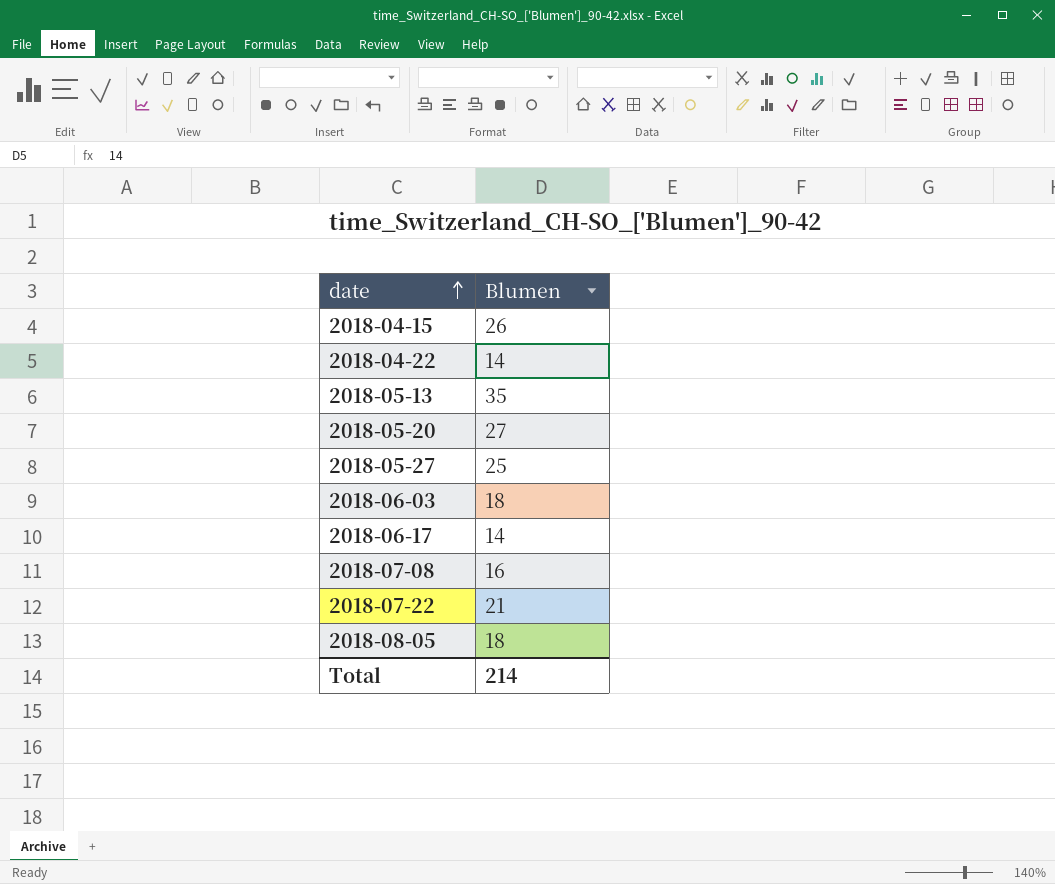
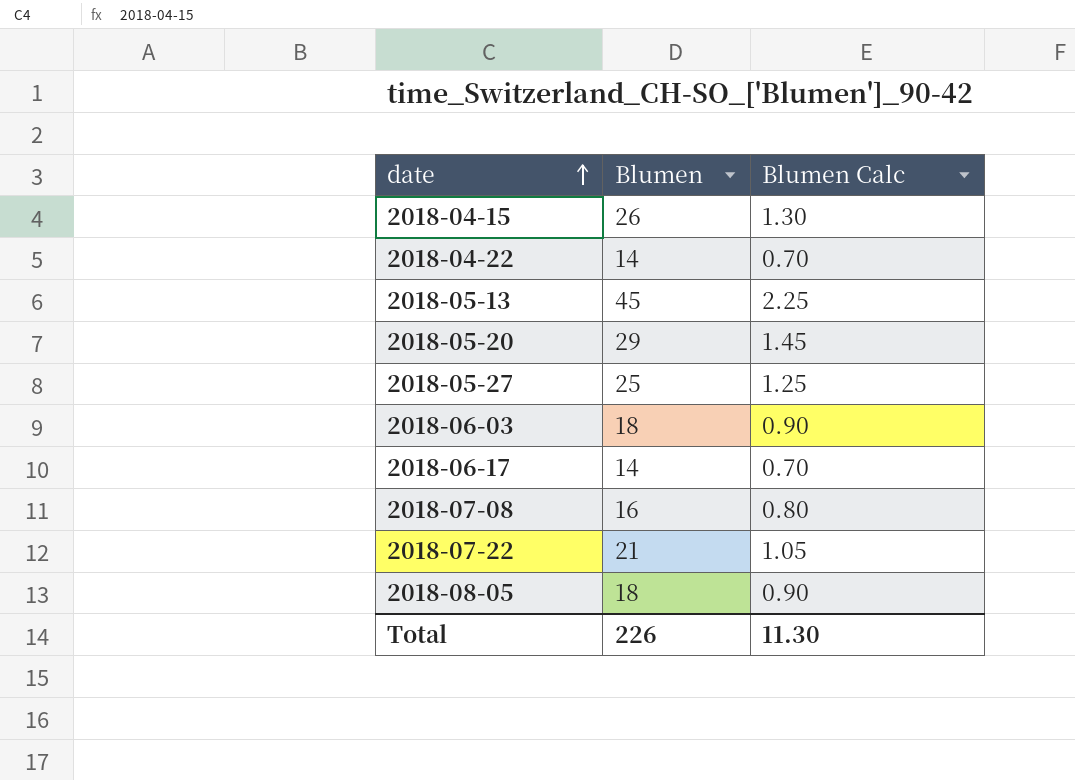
column Blumen Calc | formula: none -> [Blumen] * 0.05
2018-05-13 | Blumen: 35 -> 45
2018-05-20 | Blumen: 27 -> 29
Total | Blumen: 214 -> 226

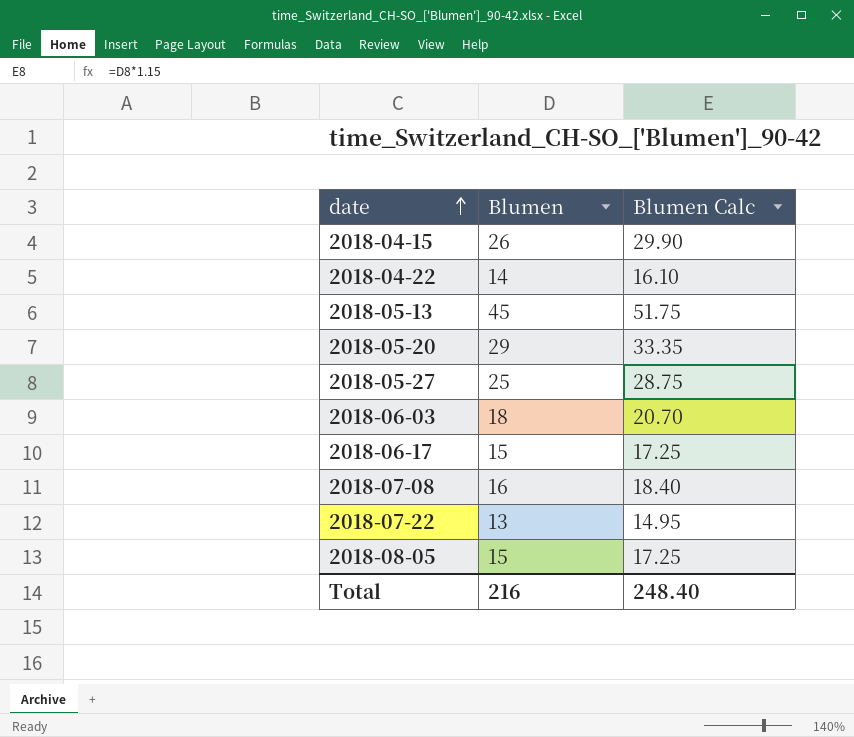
column Blumen Calc | formula: [Blumen] * 0.05 -> [Blumen] * 1.15
2018-06-17 | Blumen: 14 -> 15
2018-07-22 | Blumen: 21 -> 13
2018-08-05 | Blumen: 18 -> 15
Total | Blumen: 226 -> 216
Total | Blumen Calc: 11.30 -> 248.40

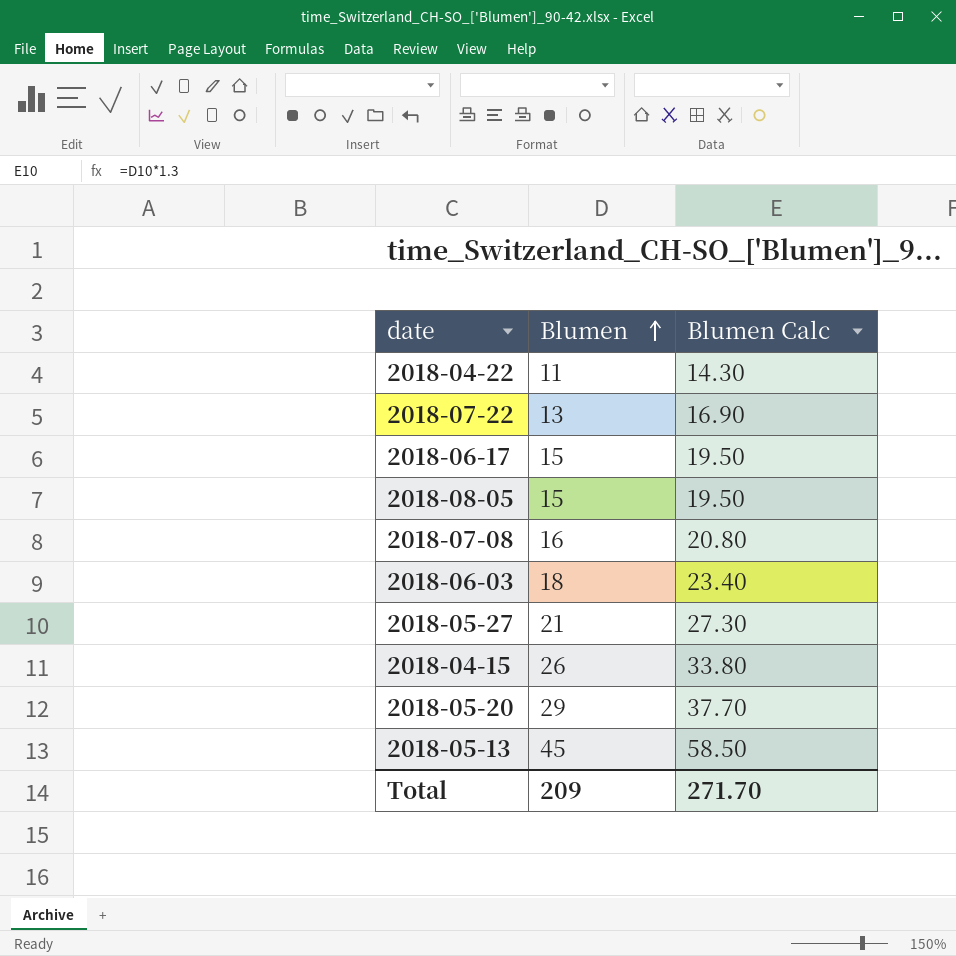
row order: date ascending -> Blumen ascending
column Blumen Calc | formula: [Blumen] * 1.15 -> [Blumen] * 1.3
2018-04-22 | Blumen: 14 -> 11
2018-05-27 | Blumen: 25 -> 21
Total | Blumen: 216 -> 209
Total | Blumen Calc: 248.40 -> 271.70

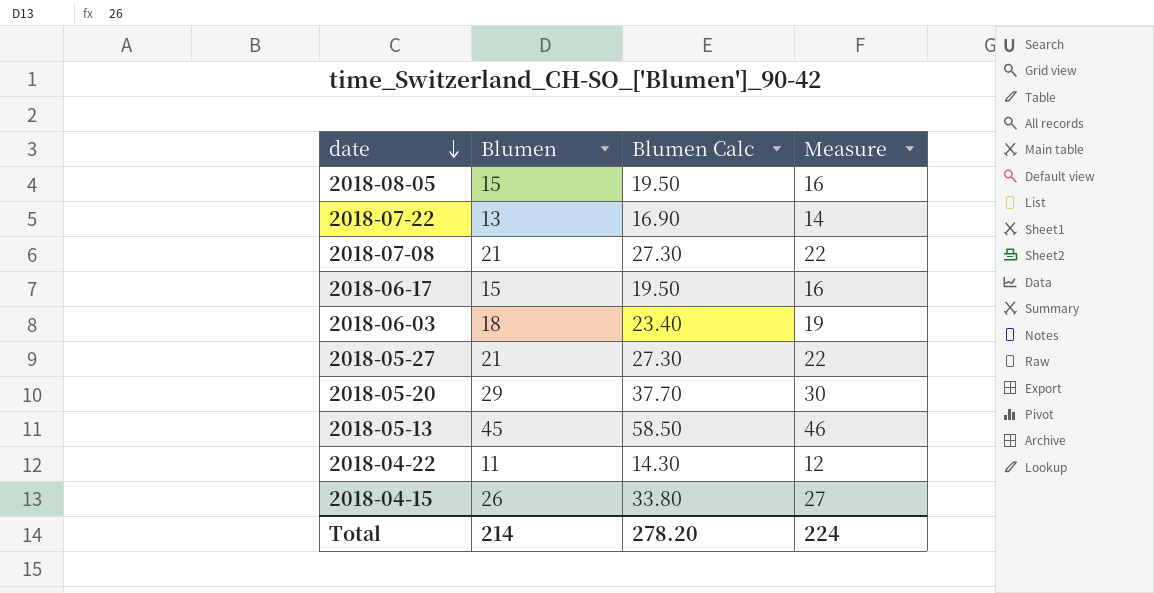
row order: Blumen ascending -> date descending
column Measure | formula: none -> [Blumen] + 1
2018-07-08 | Blumen: 16 -> 21
2018-07-08 | Blumen Calc: 20.80 -> 27.30
Total | Blumen: 209 -> 214
Total | Blumen Calc: 271.70 -> 278.20

